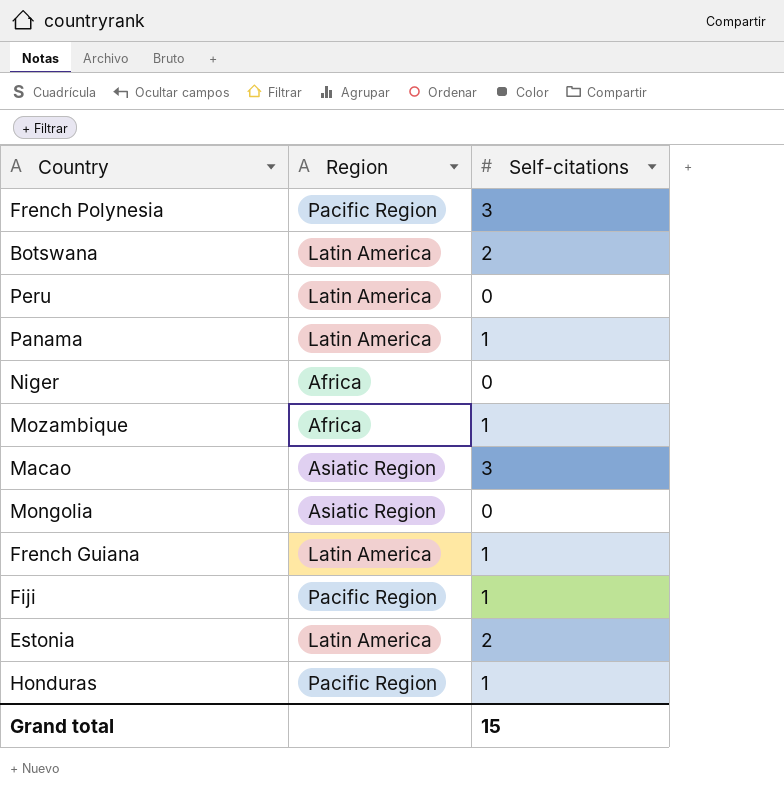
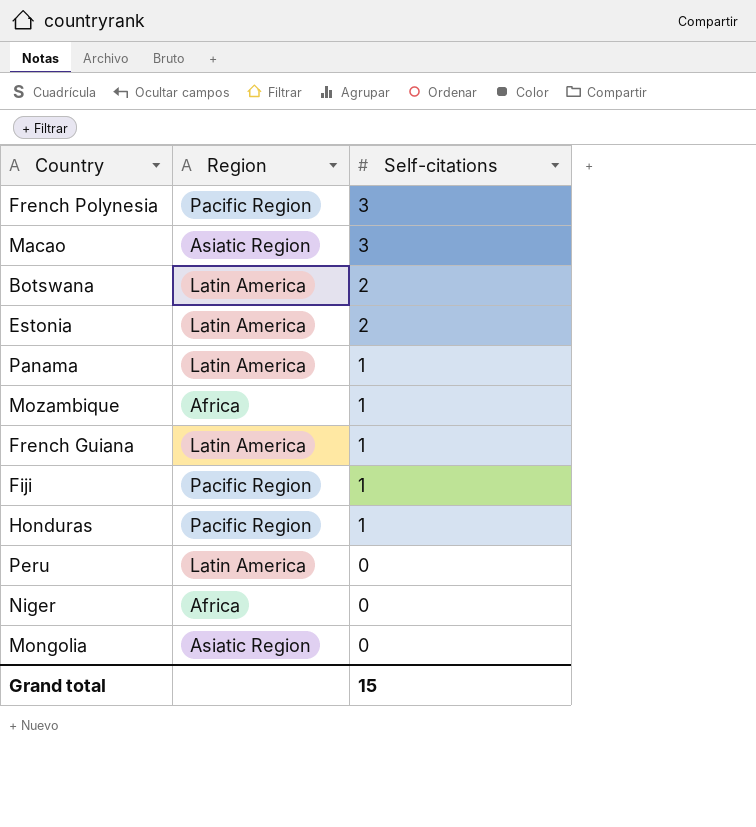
row order: none -> Self-citations descending

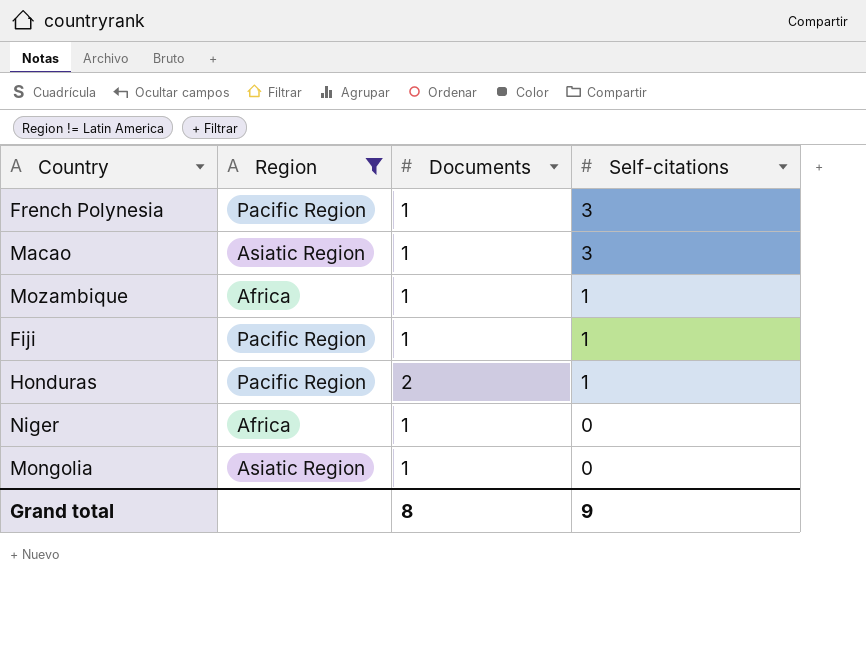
filter: none -> Region != Latin America
column Documents | position: none -> 3
Grand total | Self-citations: 15 -> 9

